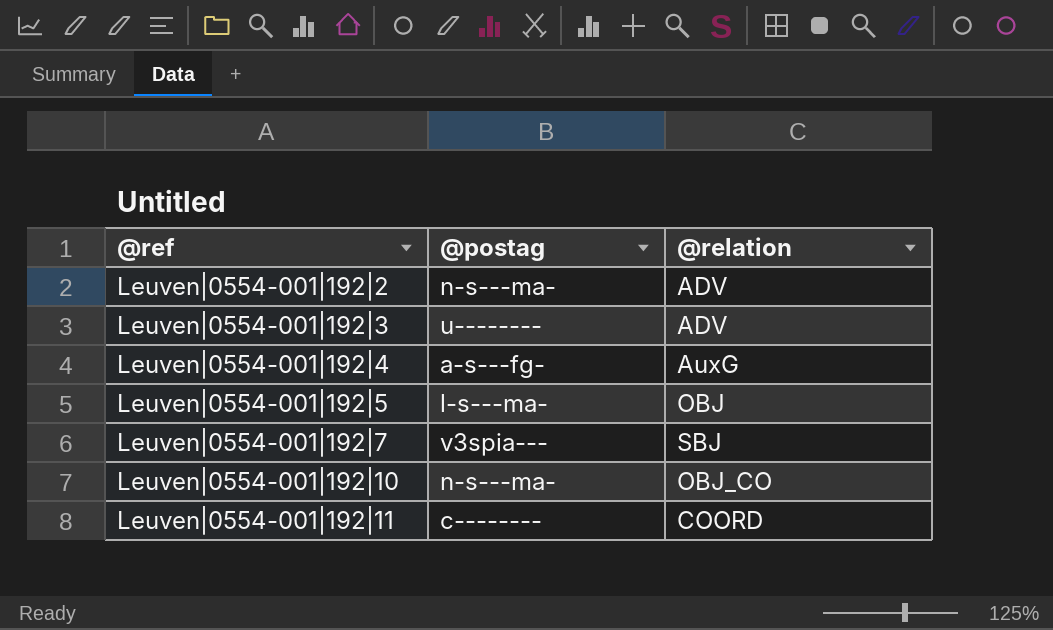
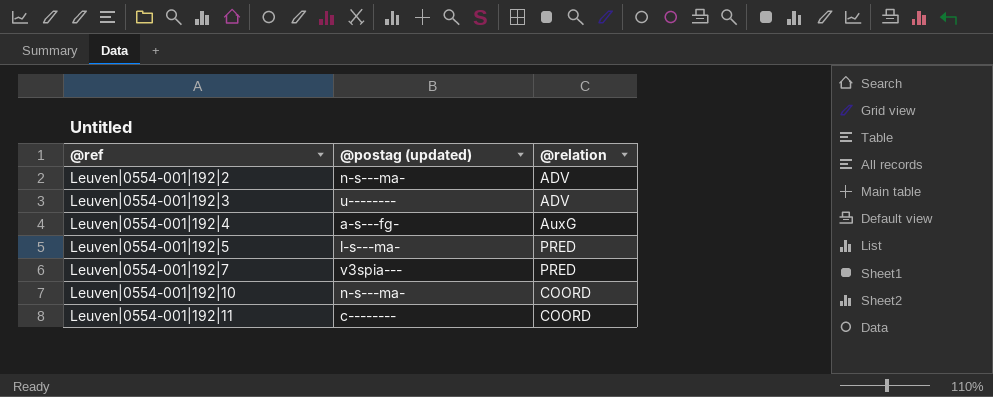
column name: @postag -> @postag (updated)
Leuven|0554-001|192|5 | @relation: OBJ -> PRED
Leuven|0554-001|192|7 | @relation: SBJ -> PRED
Leuven|0554-001|192|10 | @relation: OBJ_CO -> COORD

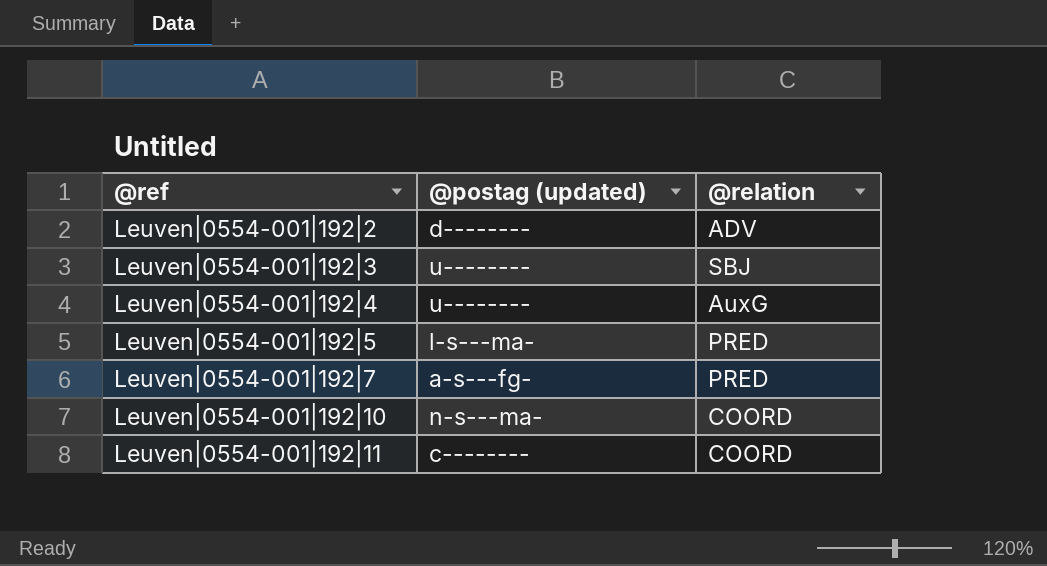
Leuven|0554-001|192|2 | @postag (updated): n-s---ma- -> d--------
Leuven|0554-001|192|3 | @relation: ADV -> SBJ
Leuven|0554-001|192|4 | @postag (updated): a-s---fg- -> u--------
Leuven|0554-001|192|7 | @postag (updated): v3spia--- -> a-s---fg-

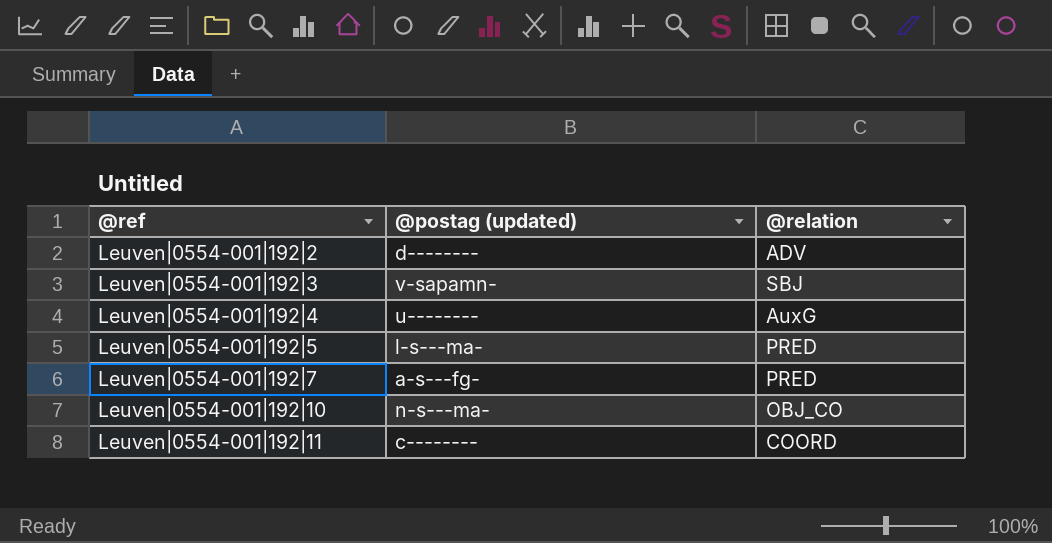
Leuven|0554-001|192|3 | @postag (updated): u-------- -> v-sapamn-
Leuven|0554-001|192|10 | @relation: COORD -> OBJ_CO

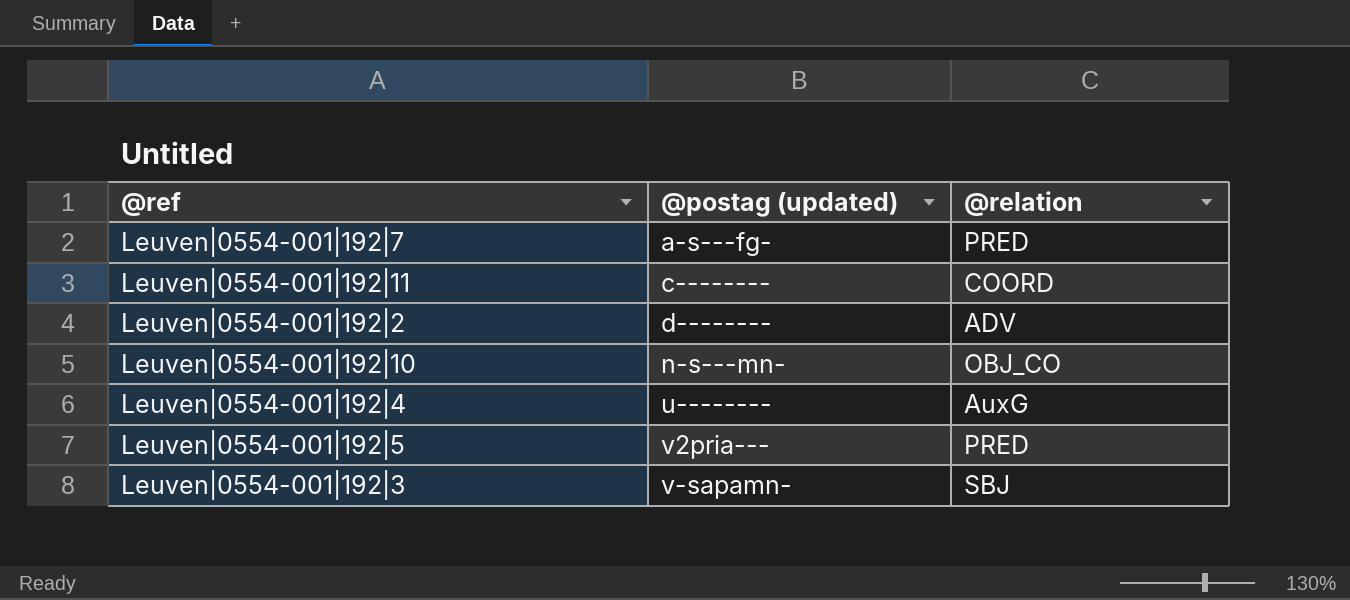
row order: @ref ascending -> @postag (updated) ascending
Leuven|0554-001|192|10 | @postag (updated): n-s---ma- -> n-s---mn-
Leuven|0554-001|192|5 | @postag (updated): l-s---ma- -> v2pria---

